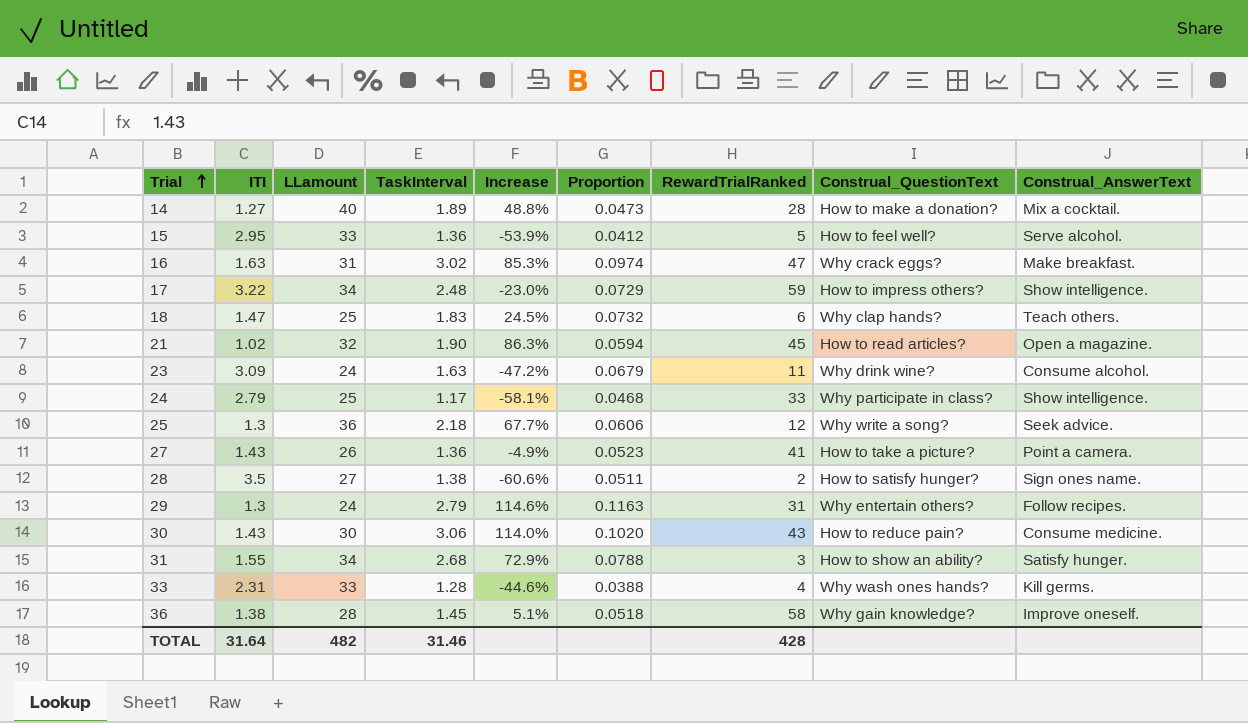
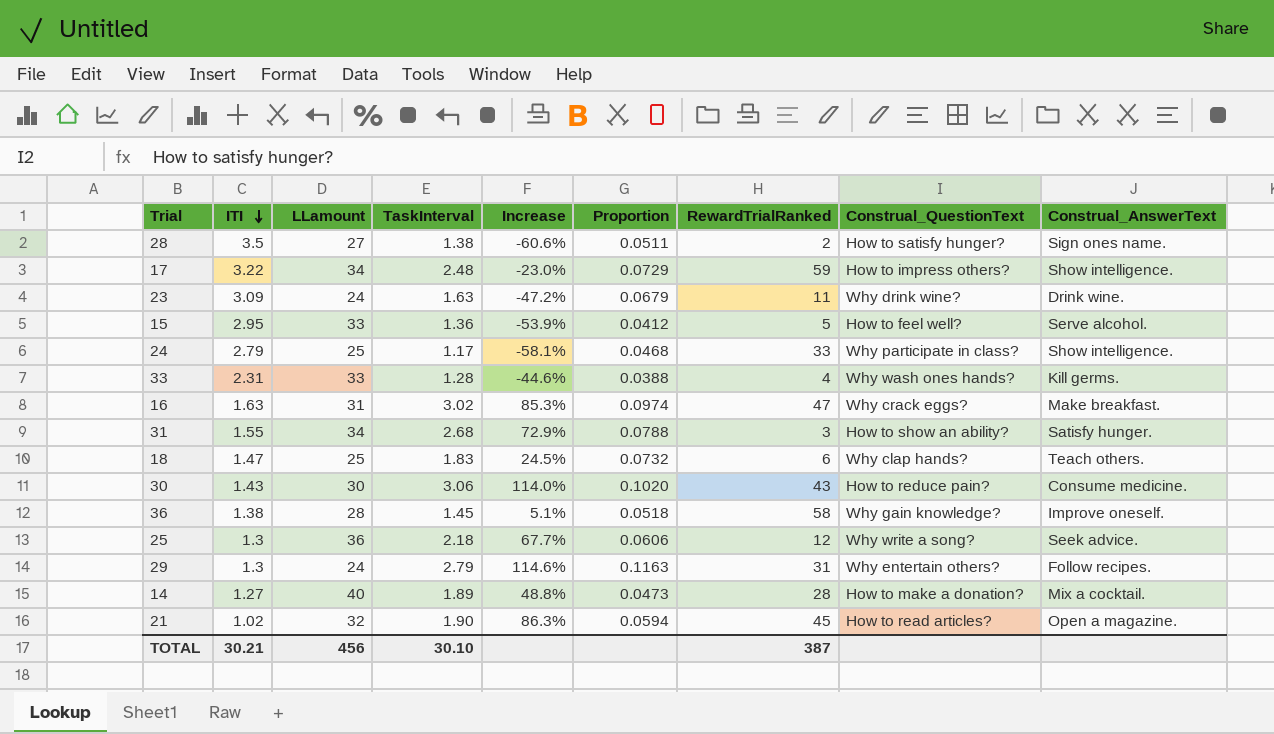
row order: Trial ascending -> ITI descending
row 27: 1.43 | 26 | 1.36 | -4.9% | 0.0523 | 41 | How to take a picture? | Point a camera. -> none
23 | Construal_AnswerText: Consume alcohol. -> Drink wine.
TOTAL | ITI: 31.64 -> 30.21
TOTAL | LLamount: 482 -> 456
TOTAL | TaskInterval: 31.46 -> 30.10
TOTAL | RewardTrialRanked: 428 -> 387

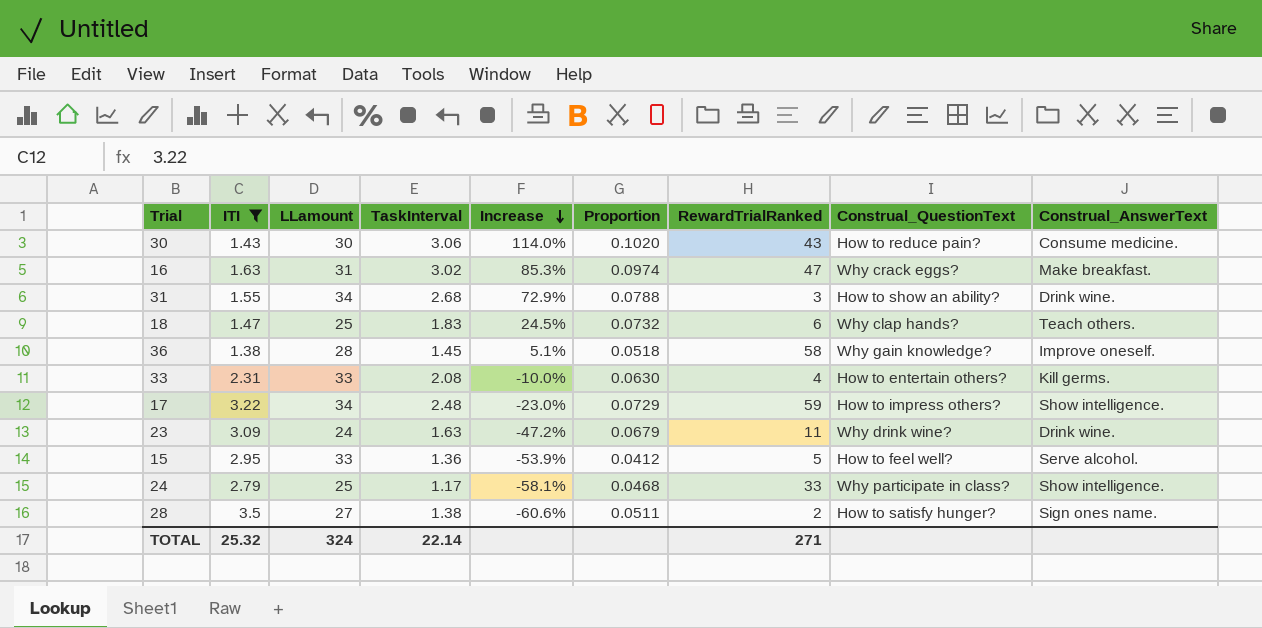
filter: none -> ITI >= 1.38
row order: ITI descending -> Increase descending
31 | Construal_AnswerText: Satisfy hunger. -> Drink wine.
33 | TaskInterval: 1.28 -> 2.08
33 | Increase: -44.6% -> -10.0%
33 | Proportion: 0.0388 -> 0.0630
33 | Construal_QuestionText: Why wash ones hands? -> How to entertain others?
TOTAL | ITI: 30.21 -> 25.32
TOTAL | LLamount: 456 -> 324
TOTAL | TaskInterval: 30.10 -> 22.14
TOTAL | RewardTrialRanked: 387 -> 271

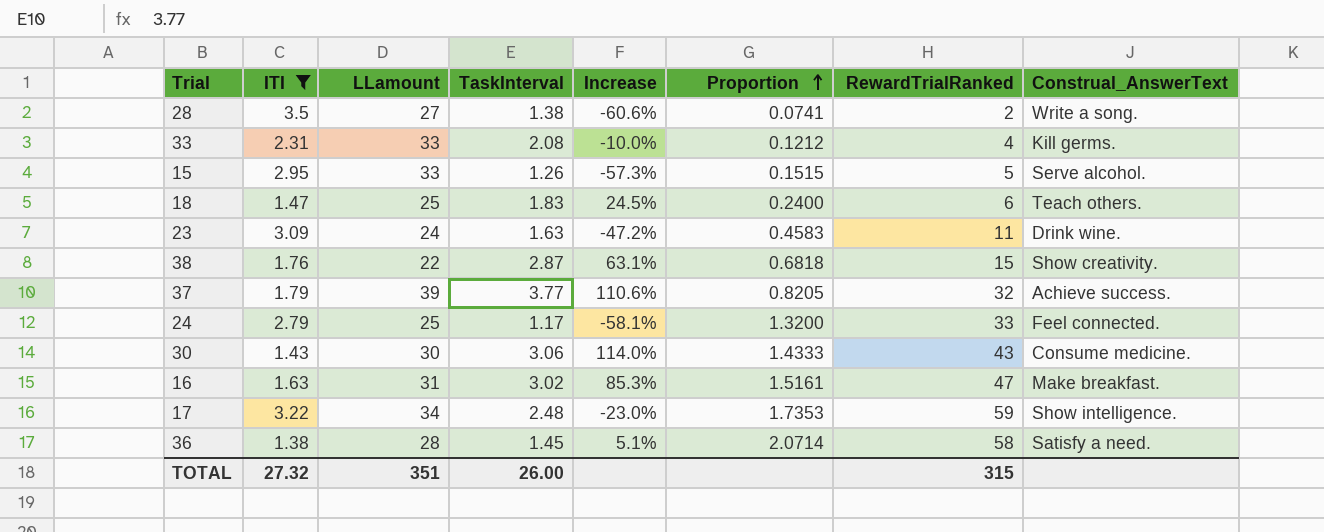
row order: Increase descending -> Proportion ascending
column Construal_QuestionText | position: 8 -> none
column Proportion | formula: [TaskInterval] / [LLamount] -> [RewardTrialRanked] / [LLamount]
row 31: 1.55 | 34 | 2.68 | 72.9% | 0.0788 | 3 | How to show an ability? | Drink wine. -> none
28 | Construal_AnswerText: Sign ones name. -> Write a song.
15 | TaskInterval: 1.36 -> 1.26
15 | Increase: -53.9% -> -57.3%
row 38: none -> 1.76 | 22 | 2.87 | 63.1% | 0.6818 | 15 | Show creativity.
row 37: none -> 1.79 | 39 | 3.77 | 110.6% | 0.8205 | 32 | Achieve success.
24 | Construal_AnswerText: Show intelligence. -> Feel connected.
36 | Construal_AnswerText: Improve oneself. -> Satisfy a need.
TOTAL | ITI: 25.32 -> 27.32
TOTAL | LLamount: 324 -> 351
TOTAL | TaskInterval: 22.14 -> 26.00
TOTAL | RewardTrialRanked: 271 -> 315

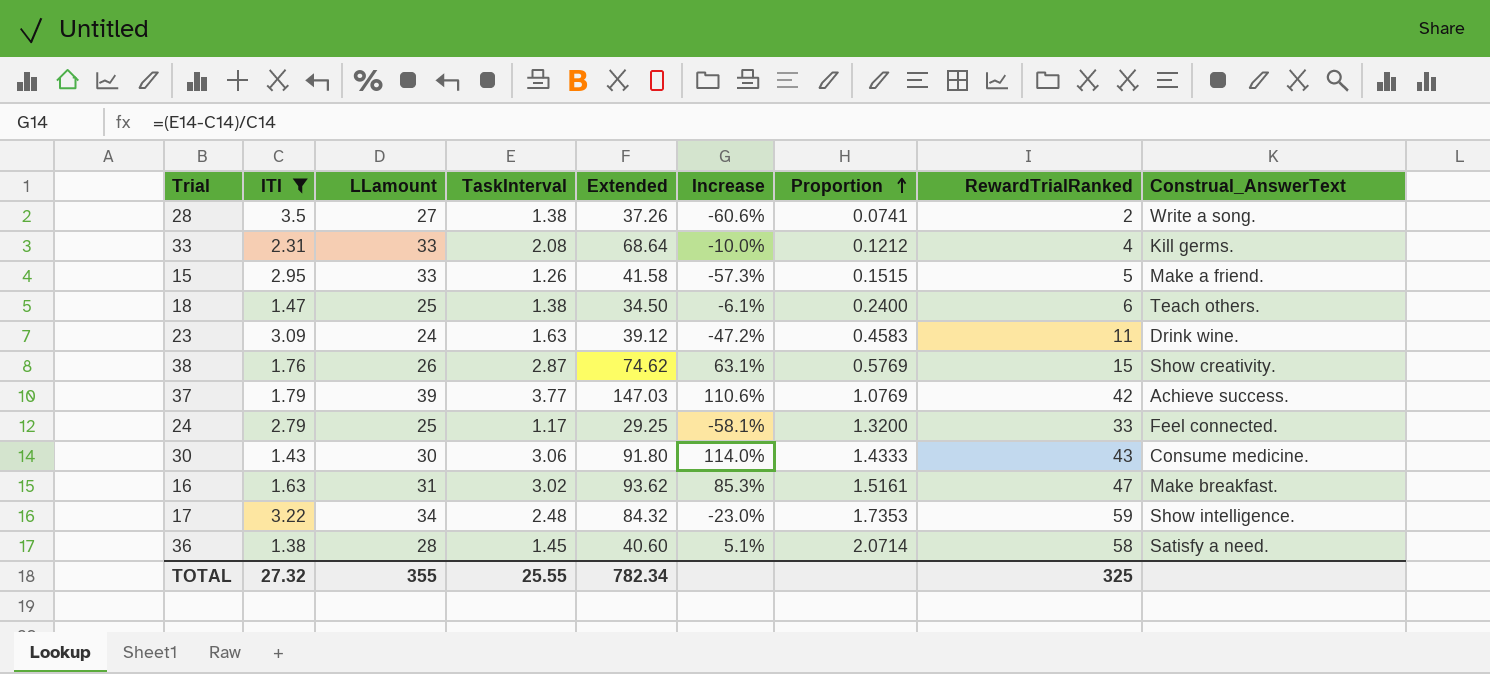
column Extended | formula: none -> [LLamount] * [TaskInterval]
15 | Construal_AnswerText: Serve alcohol. -> Make a friend.
18 | TaskInterval: 1.83 -> 1.38
18 | Increase: 24.5% -> -6.1%
38 | LLamount: 22 -> 26
38 | Proportion: 0.6818 -> 0.5769
37 | Proportion: 0.8205 -> 1.0769
37 | RewardTrialRanked: 32 -> 42
TOTAL | LLamount: 351 -> 355
TOTAL | TaskInterval: 26.00 -> 25.55
TOTAL | RewardTrialRanked: 315 -> 325

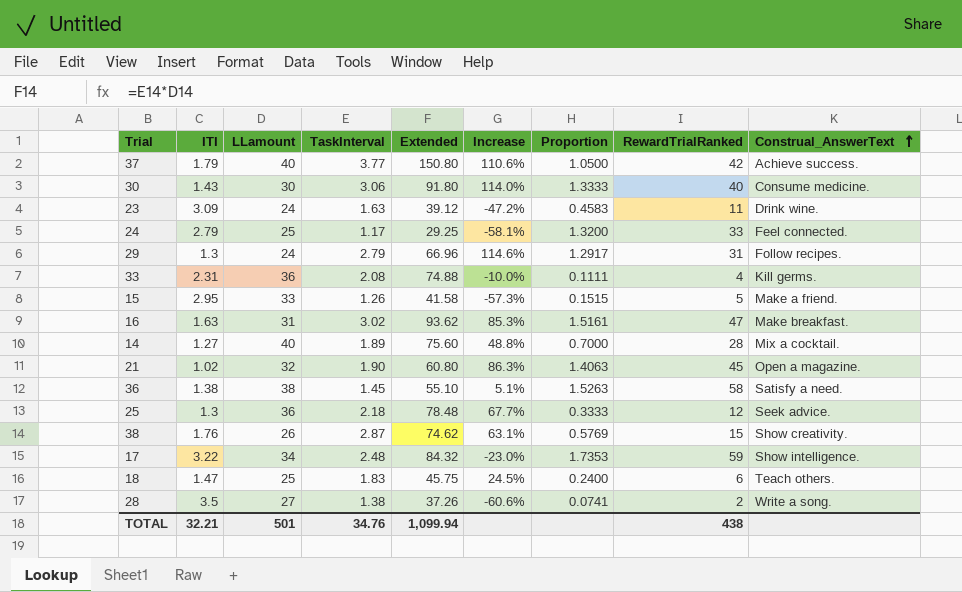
filter: ITI >= 1.38 -> none
row order: Proportion ascending -> Construal_AnswerText ascending
37 | LLamount: 39 -> 40
37 | Extended: 147.03 -> 150.80
37 | Proportion: 1.0769 -> 1.0500
30 | Proportion: 1.4333 -> 1.3333
30 | RewardTrialRanked: 43 -> 40
33 | LLamount: 33 -> 36
33 | Extended: 68.64 -> 74.88
33 | Proportion: 0.1212 -> 0.1111
36 | LLamount: 28 -> 38
36 | Extended: 40.60 -> 55.10
36 | Proportion: 2.0714 -> 1.5263
18 | TaskInterval: 1.38 -> 1.83
18 | Extended: 34.50 -> 45.75
18 | Increase: -6.1% -> 24.5%
TOTAL | ITI: 27.32 -> 32.21
TOTAL | LLamount: 355 -> 501
TOTAL | TaskInterval: 25.55 -> 34.76
TOTAL | Extended: 782.34 -> 1,099.94
TOTAL | RewardTrialRanked: 325 -> 438

